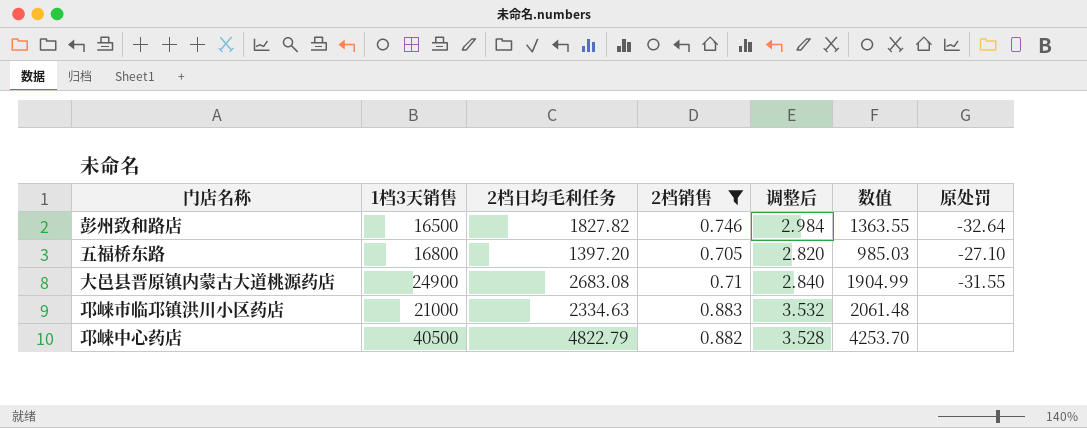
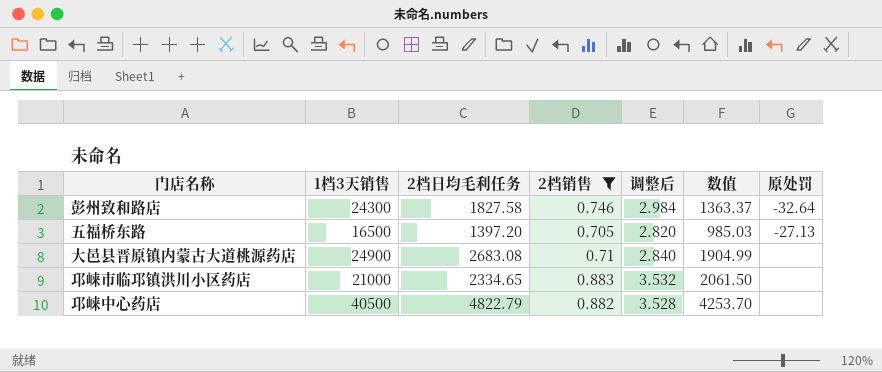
彭州致和路店 | 1档3天销售: 16500 -> 24300
彭州致和路店 | 2档日均毛利任务: 1827.82 -> 1827.58
彭州致和路店 | 数值: 1363.55 -> 1363.37
五福桥东路 | 1档3天销售: 16800 -> 16500
五福桥东路 | 原处罚: -27.10 -> -27.13
大邑县晋原镇内蒙古大道桃源药店 | 原处罚: -31.55 -> none
邛崃市临邛镇洪川小区药店 | 2档日均毛利任务: 2334.63 -> 2334.65
邛崃市临邛镇洪川小区药店 | 数值: 2061.48 -> 2061.50

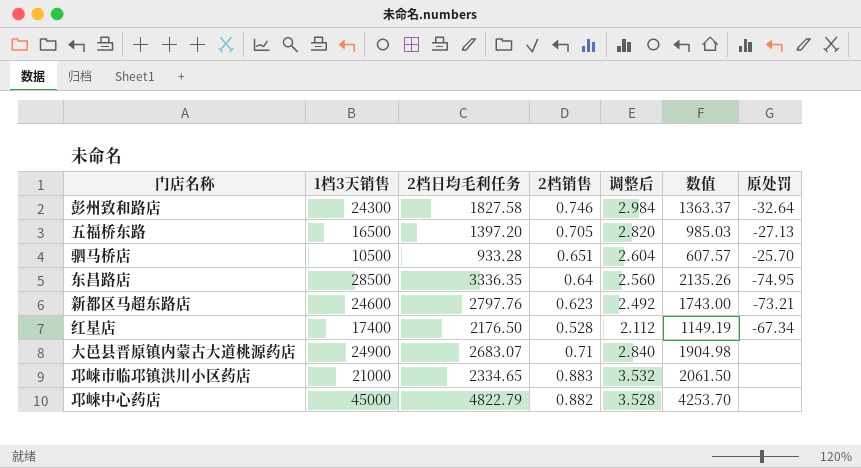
filter: 2档销售 >= 0.705 -> none
大邑县晋原镇内蒙古大道桃源药店 | 2档日均毛利任务: 2683.08 -> 2683.07
大邑县晋原镇内蒙古大道桃源药店 | 数值: 1904.99 -> 1904.98
邛崃中心药店 | 1档3天销售: 40500 -> 45000

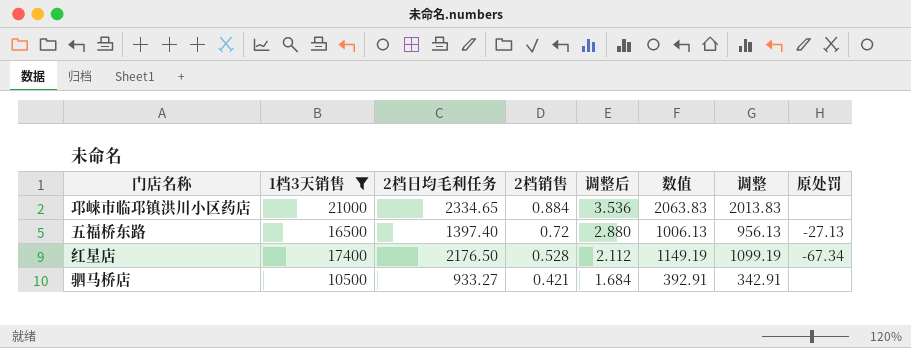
filter: none -> 1档3天销售 <= 21000
row order: none -> 2档销售 descending
column 调整 | formula: none -> [数值] - 50
邛崃市临邛镇洪川小区药店 | 2档销售: 0.883 -> 0.884
邛崃市临邛镇洪川小区药店 | 调整后: 3.532 -> 3.536
邛崃市临邛镇洪川小区药店 | 数值: 2061.50 -> 2063.83
五福桥东路 | 2档日均毛利任务: 1397.20 -> 1397.40
五福桥东路 | 2档销售: 0.705 -> 0.72
五福桥东路 | 调整后: 2.820 -> 2.880
五福桥东路 | 数值: 985.03 -> 1006.13
驷马桥店 | 2档日均毛利任务: 933.28 -> 933.27
驷马桥店 | 2档销售: 0.651 -> 0.421
驷马桥店 | 调整后: 2.604 -> 1.684
驷马桥店 | 数值: 607.57 -> 392.91
驷马桥店 | 原处罚: -25.70 -> none

